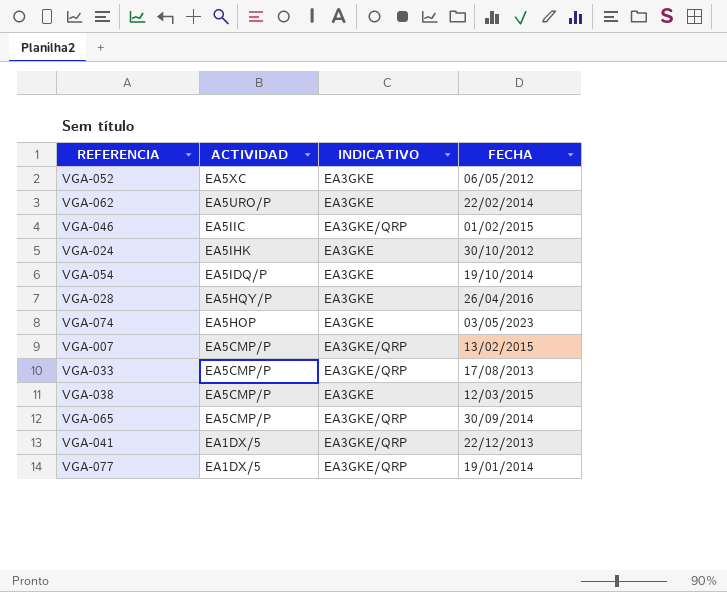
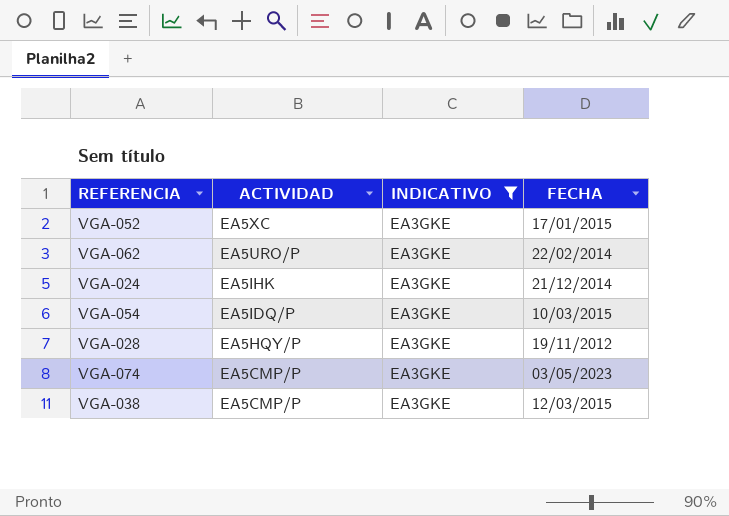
filter: none -> INDICATIVO = EA3GKE
VGA-052 | FECHA: 06/05/2012 -> 17/01/2015
VGA-024 | FECHA: 30/10/2012 -> 21/12/2014
VGA-054 | FECHA: 19/10/2014 -> 10/03/2015
VGA-028 | FECHA: 26/04/2016 -> 19/11/2012
VGA-074 | ACTIVIDAD: EA5HOP -> EA5CMP/P

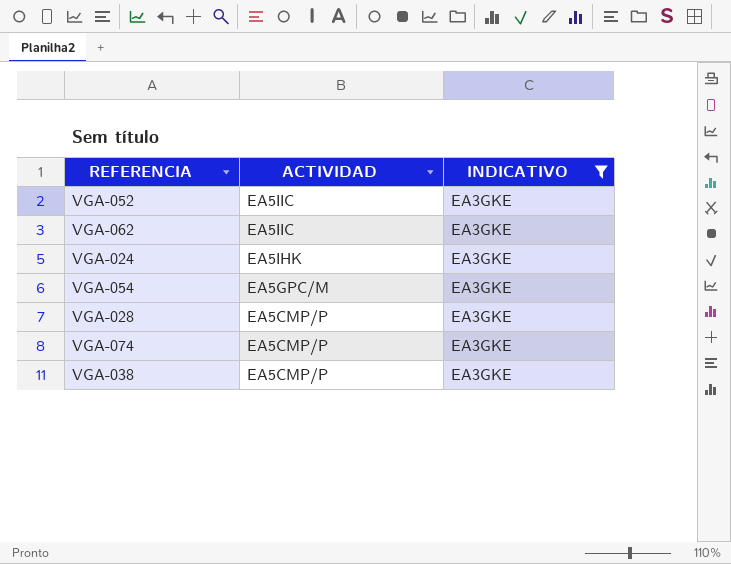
column FECHA | position: 4 -> none
VGA-052 | ACTIVIDAD: EA5XC -> EA5IIC
VGA-062 | ACTIVIDAD: EA5URO/P -> EA5IIC
VGA-054 | ACTIVIDAD: EA5IDQ/P -> EA5GPC/M
VGA-028 | ACTIVIDAD: EA5HQY/P -> EA5CMP/P

